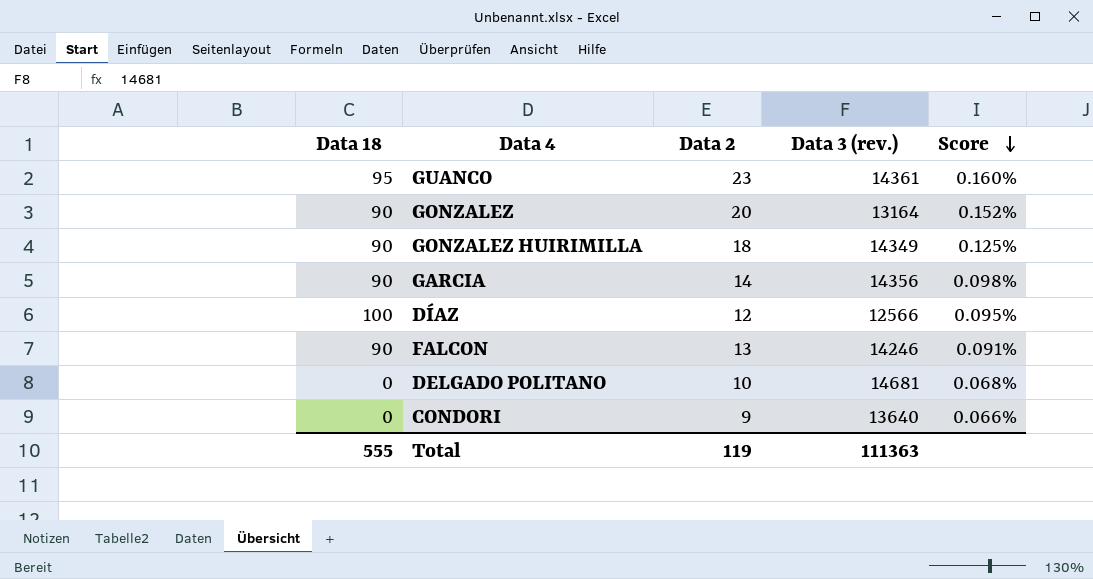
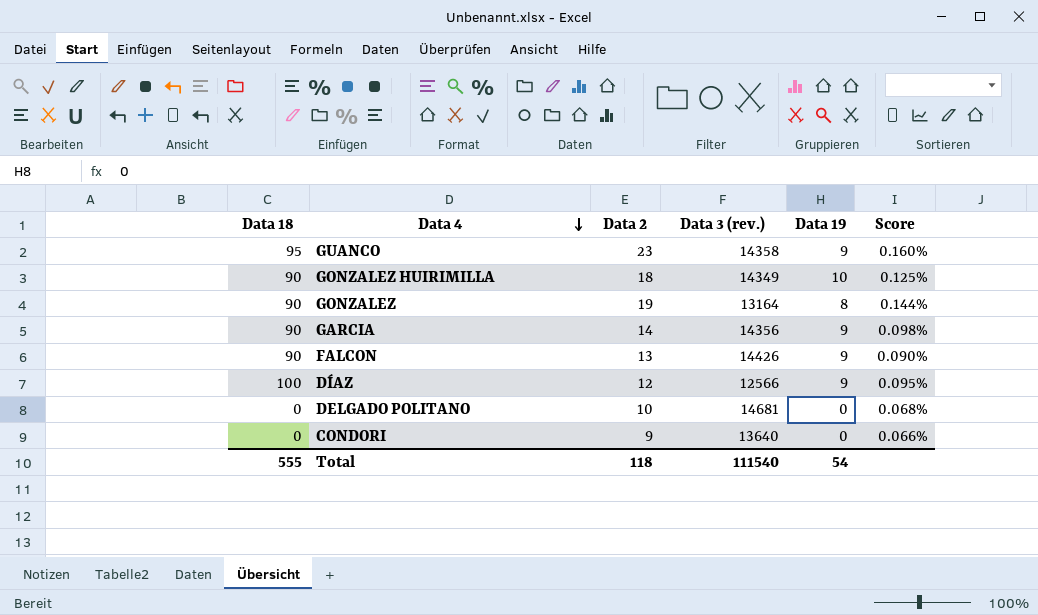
row order: Score descending -> Data 4 descending
column Data 19 | position: none -> 5
GUANCO | Data 3 (rev.): 14361 -> 14358
GONZALEZ | Data 2: 20 -> 19
GONZALEZ | Score: 0.152% -> 0.144%
FALCON | Data 3 (rev.): 14246 -> 14426
FALCON | Score: 0.091% -> 0.090%
Total | Data 2: 119 -> 118
Total | Data 3 (rev.): 111363 -> 111540

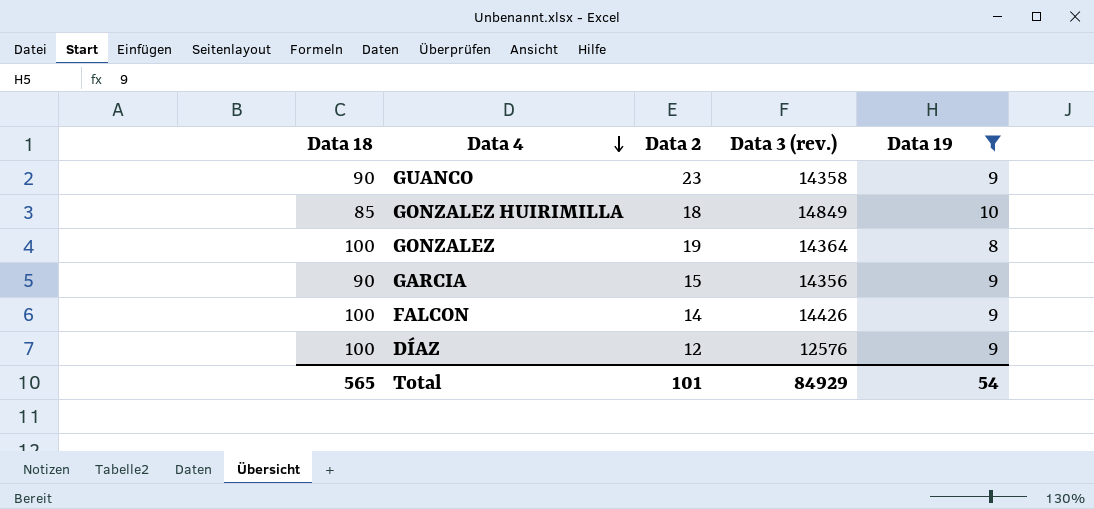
filter: none -> Data 19 != 0
column Score | formula: [Data 2] / [Data 3 (rev.)] -> none
GUANCO | Data 18: 95 -> 90
GONZALEZ HUIRIMILLA | Data 18: 90 -> 85
GONZALEZ HUIRIMILLA | Data 3 (rev.): 14349 -> 14849
GONZALEZ | Data 18: 90 -> 100
GONZALEZ | Data 3 (rev.): 13164 -> 14364
GARCIA | Data 2: 14 -> 15
FALCON | Data 18: 90 -> 100
FALCON | Data 2: 13 -> 14
DÍAZ | Data 3 (rev.): 12566 -> 12576
Total | Data 18: 555 -> 565
Total | Data 2: 118 -> 101
Total | Data 3 (rev.): 111540 -> 84929

